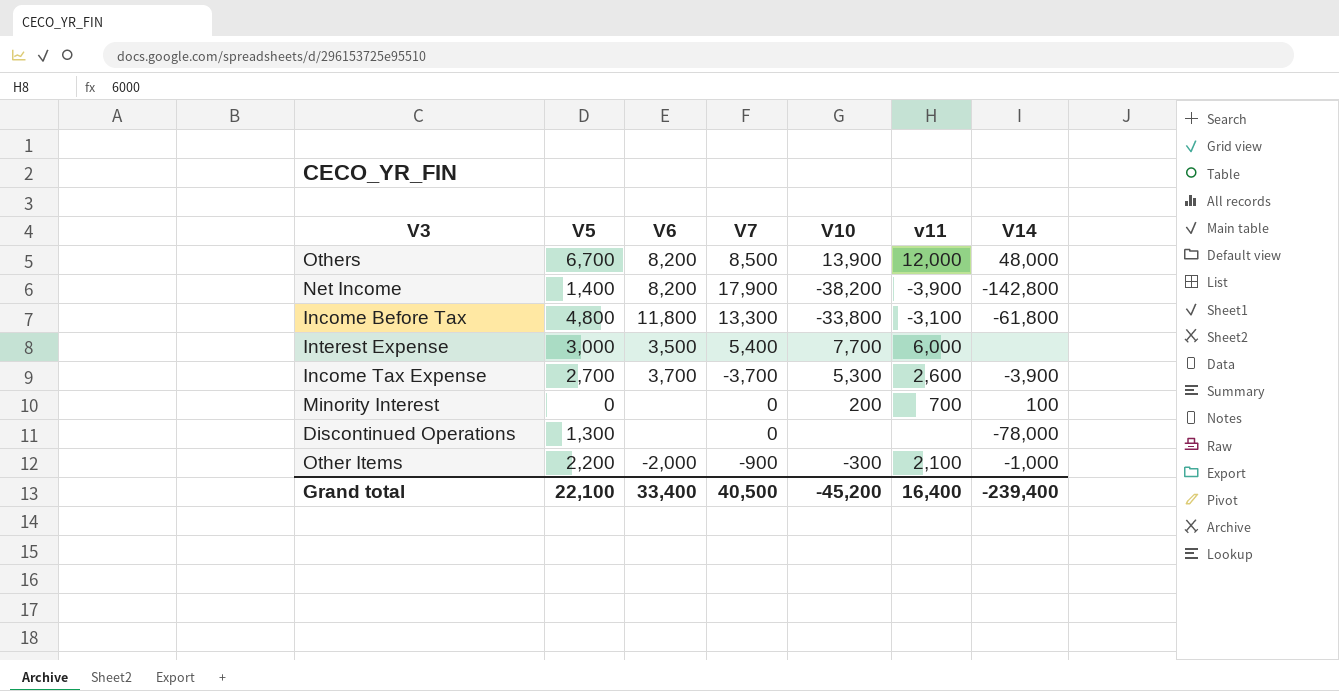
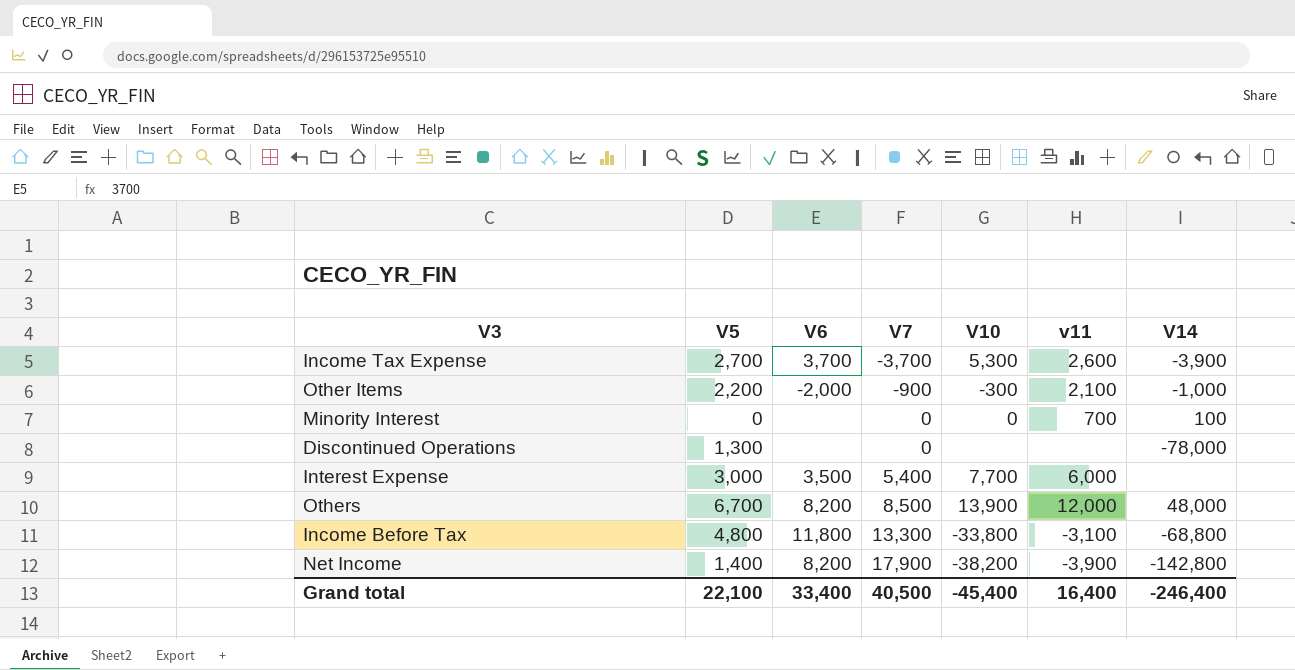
row order: none -> V7 ascending
Minority Interest | V10: 200 -> 0
Income Before Tax | V14: -61,800 -> -68,800
Grand total | V10: -45,200 -> -45,400
Grand total | V14: -239,400 -> -246,400

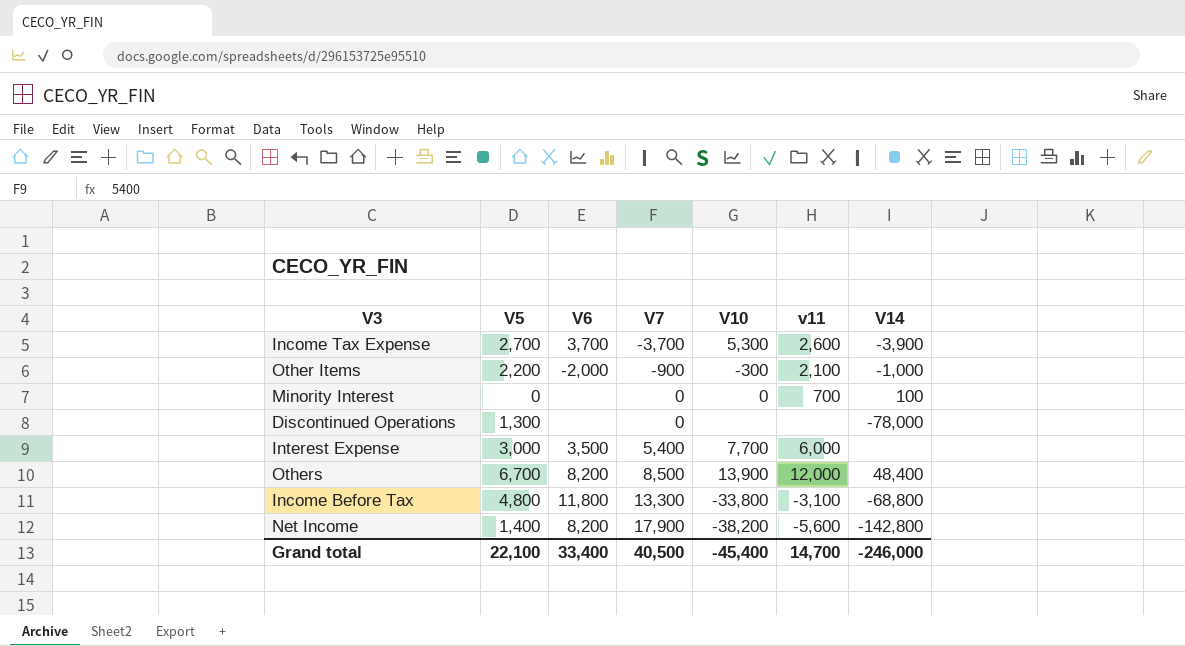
Others | V14: 48,000 -> 48,400
Net Income | v11: -3,900 -> -5,600
Grand total | v11: 16,400 -> 14,700
Grand total | V14: -246,400 -> -246,000

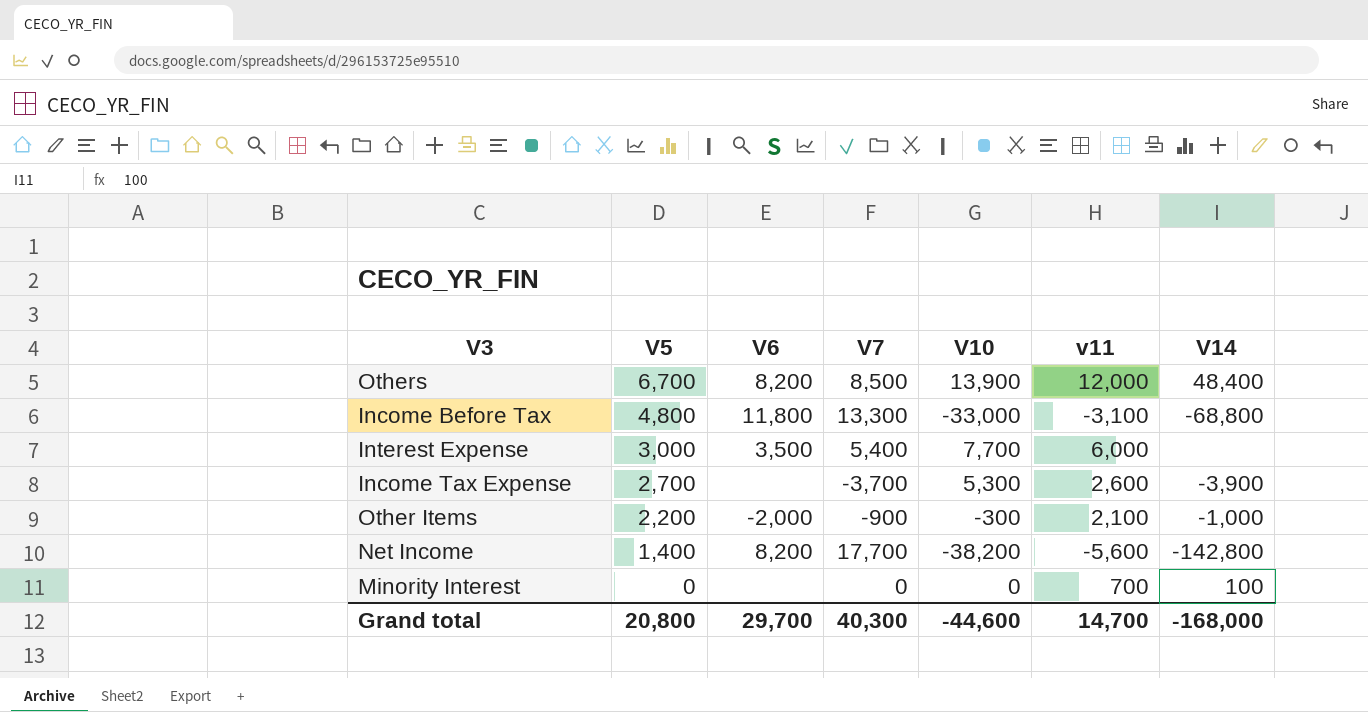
row order: V7 ascending -> V5 descending
row Discontinued Operations: 1,300 | none | 0 | none | none | -78,000 -> none
Income Before Tax | V10: -33,800 -> -33,000
Income Tax Expense | V6: 3,700 -> none
Net Income | V7: 17,900 -> 17,700
Grand total | V5: 22,100 -> 20,800
Grand total | V6: 33,400 -> 29,700
Grand total | V7: 40,500 -> 40,300
Grand total | V10: -45,400 -> -44,600
Grand total | V14: -246,000 -> -168,000

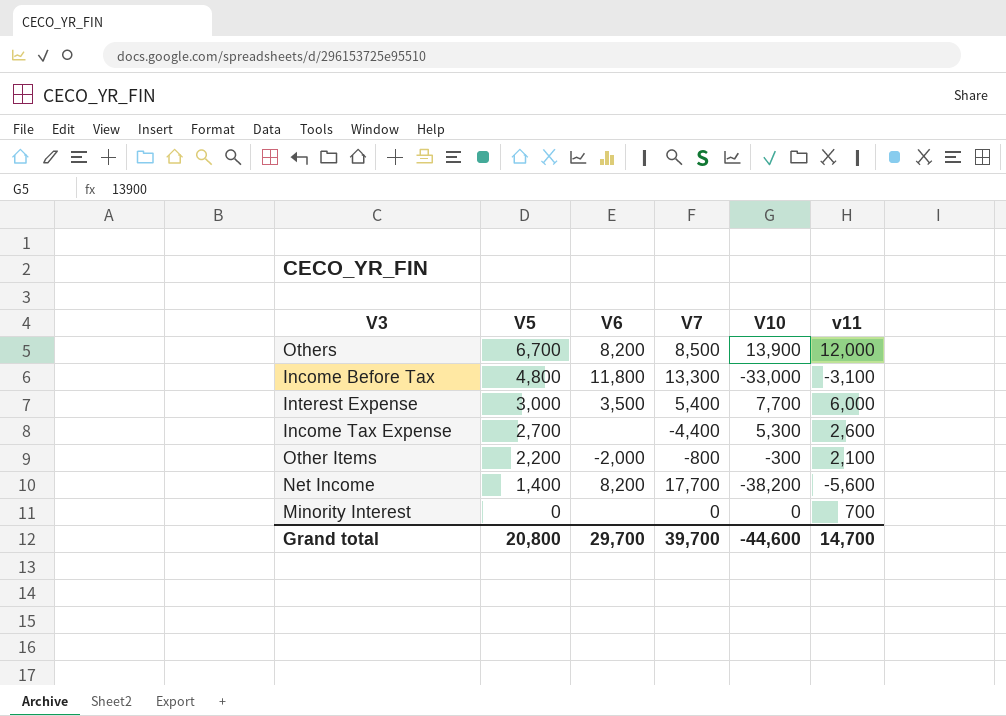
column V14 | position: 7 -> none
Income Tax Expense | V7: -3,700 -> -4,400
Other Items | V7: -900 -> -800
Grand total | V7: 40,300 -> 39,700

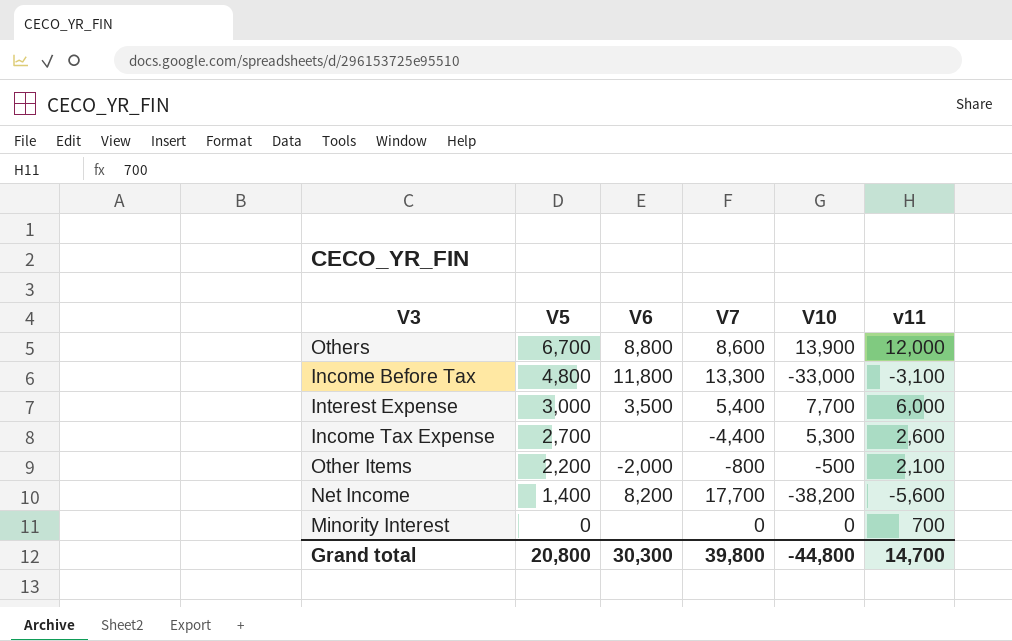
Others | V6: 8,200 -> 8,800
Others | V7: 8,500 -> 8,600
Other Items | V10: -300 -> -500
Grand total | V6: 29,700 -> 30,300
Grand total | V7: 39,700 -> 39,800
Grand total | V10: -44,600 -> -44,800

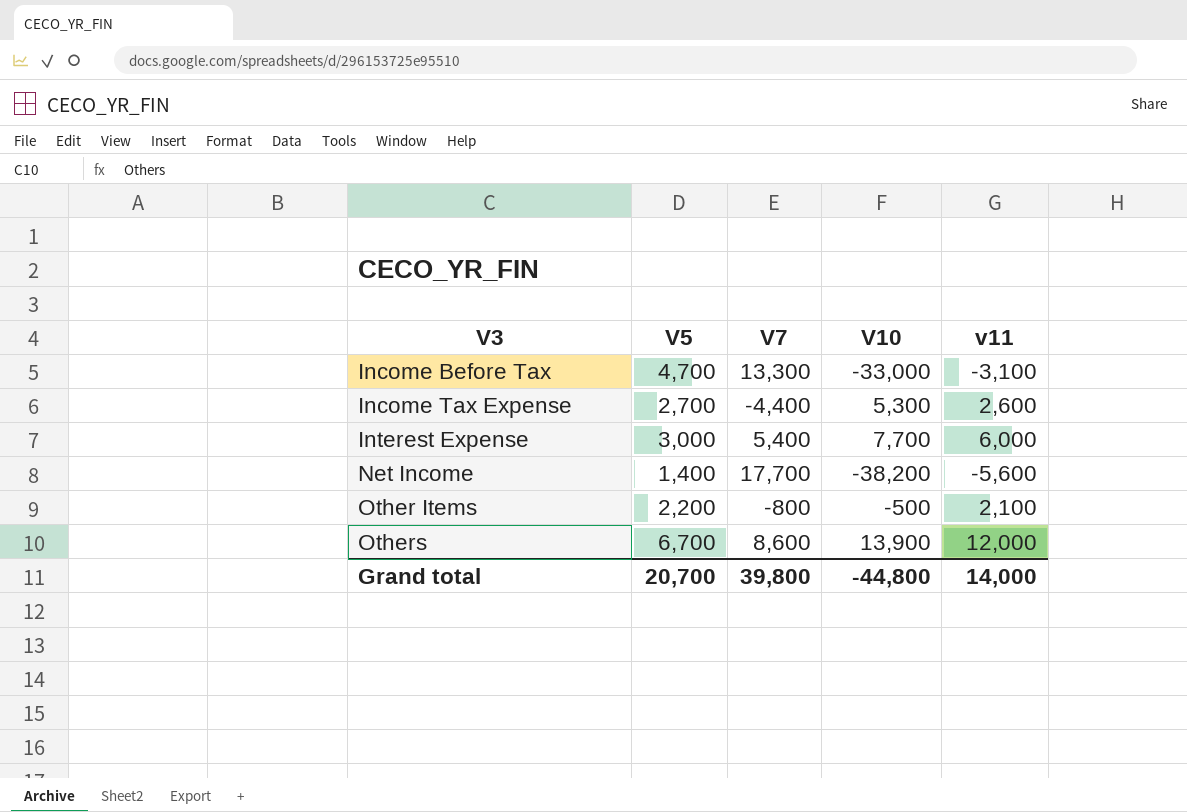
row order: V5 descending -> V3 ascending
column V6 | position: 3 -> none
row Minority Interest: 0 | none | 0 | 0 | 700 -> none
Income Before Tax | V5: 4,800 -> 4,700
Grand total | V5: 20,800 -> 20,700
Grand total | v11: 14,700 -> 14,000

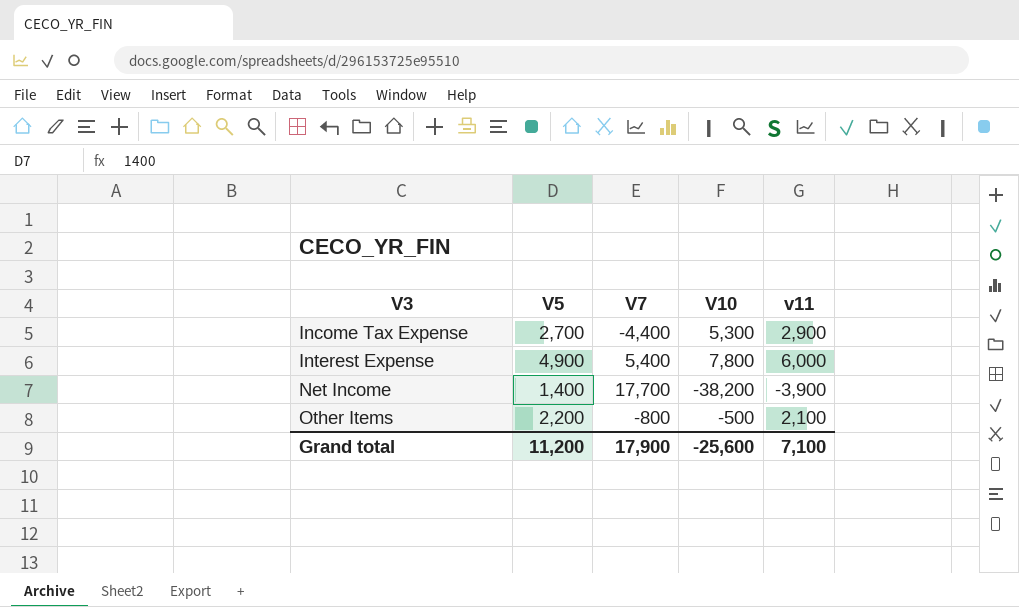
row Income Before Tax: 4,700 | 13,300 | -33,000 | -3,100 -> none
row Others: 6,700 | 8,600 | 13,900 | 12,000 -> none
Income Tax Expense | v11: 2,600 -> 2,900
Interest Expense | V5: 3,000 -> 4,900
Interest Expense | V10: 7,700 -> 7,800
Net Income | v11: -5,600 -> -3,900
Grand total | V5: 20,700 -> 11,200
Grand total | V7: 39,800 -> 17,900
Grand total | V10: -44,800 -> -25,600
Grand total | v11: 14,000 -> 7,100

